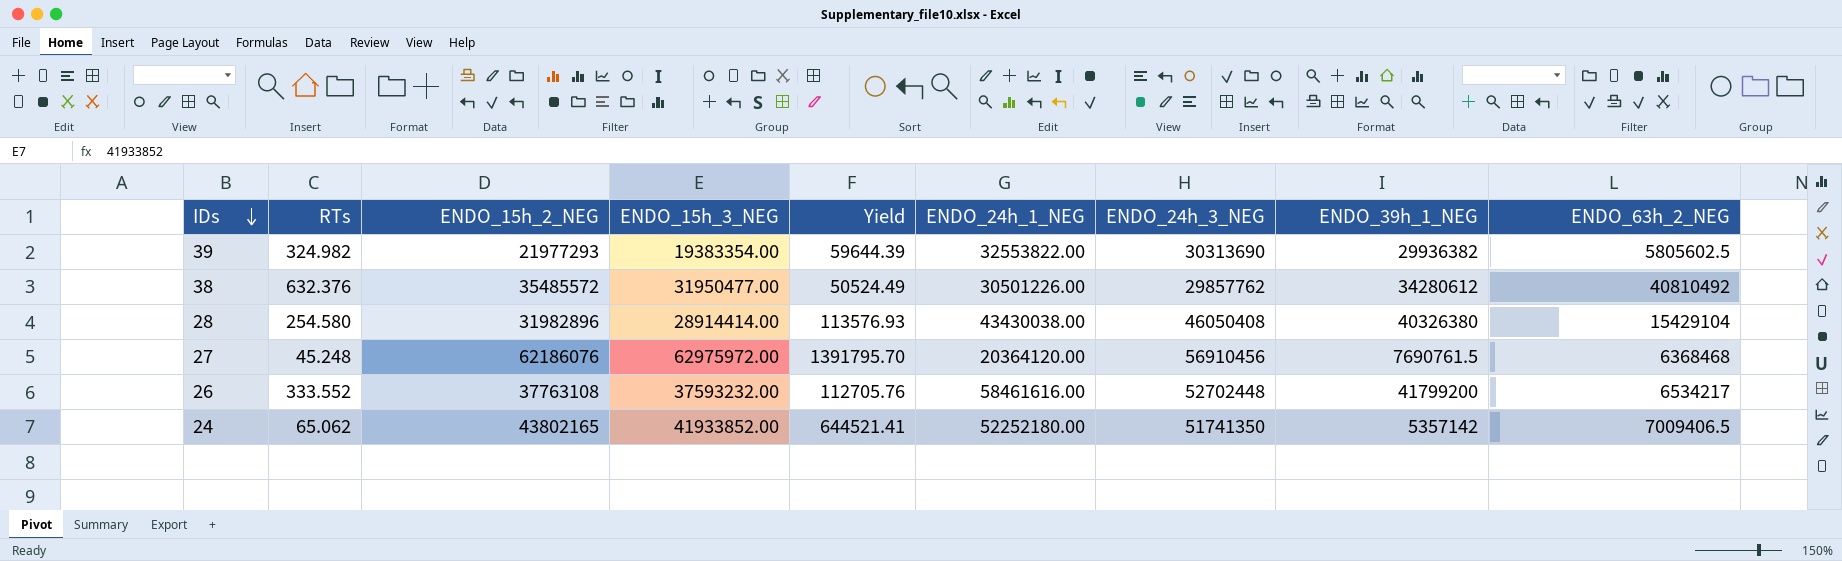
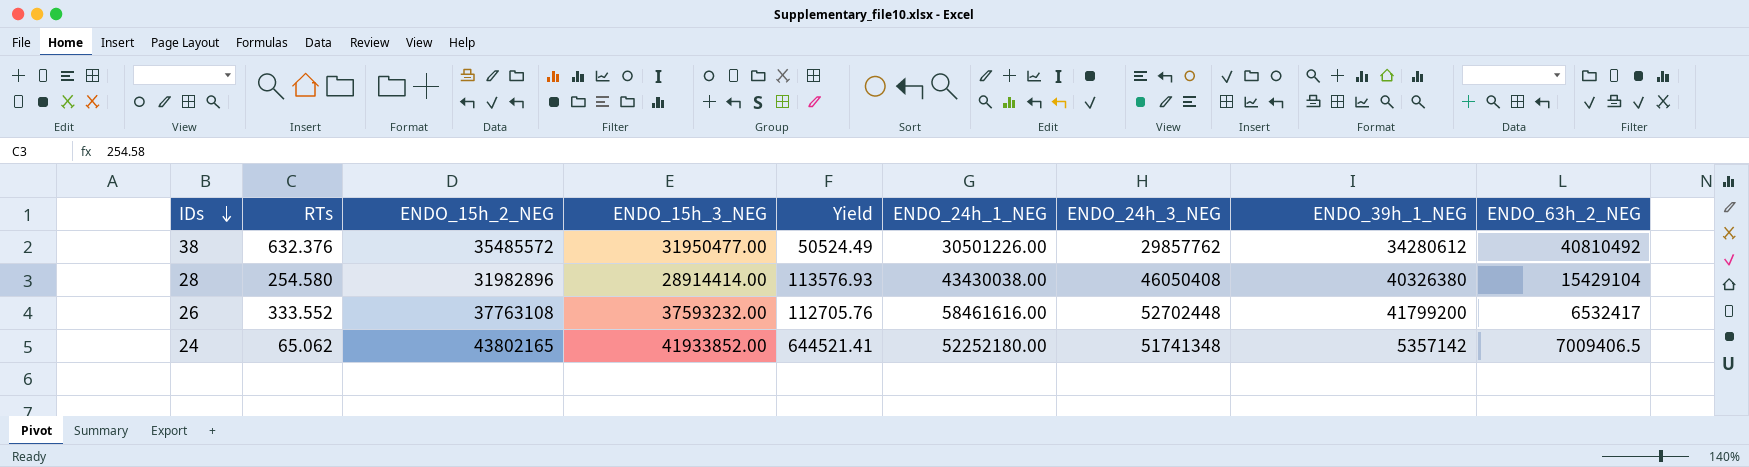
row 39: 324.982 | 21977293 | 19383354.00 | 59644.39 | 32553822.00 | 30313690 | 29936382 | 5805602.5 -> none
row 27: 45.248 | 62186076 | 62975972.00 | 1391795.70 | 20364120.00 | 56910456 | 7690761.5 | 6368468 -> none
26 | ENDO_63h_2_NEG: 6534217 -> 6532417
24 | ENDO_24h_3_NEG: 51741350 -> 51741348

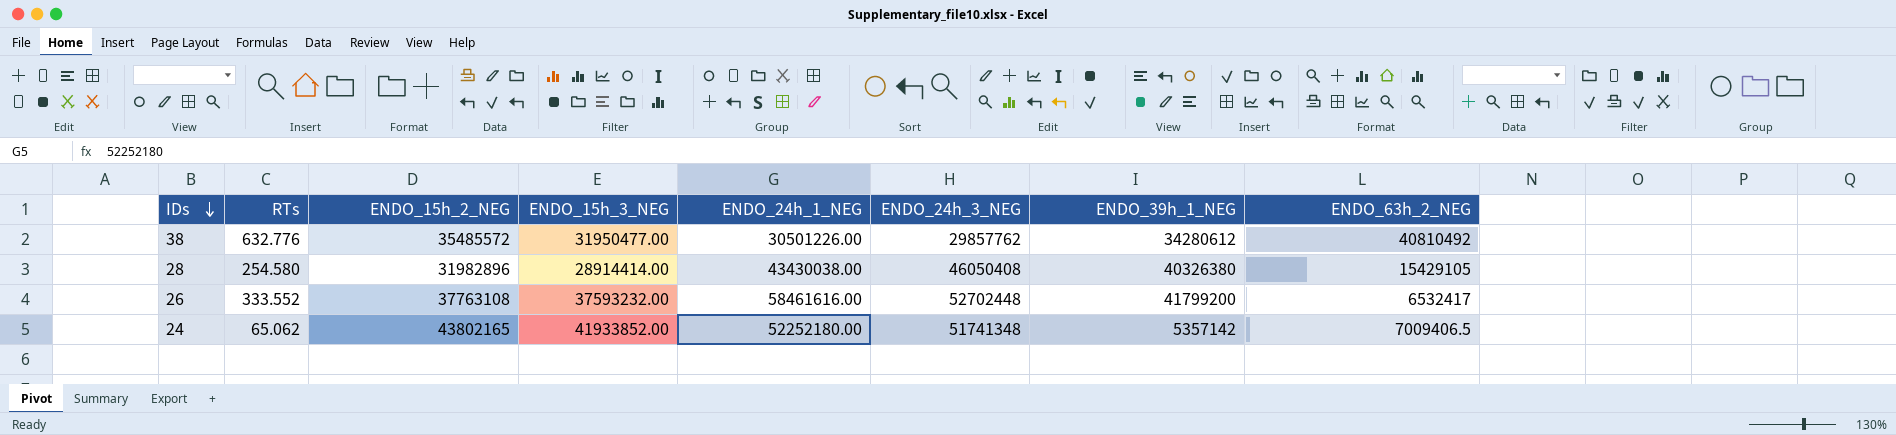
column Yield | formula: [ENDO_15h_3_NEG] / [RTs] -> none
38 | RTs: 632.376 -> 632.776
28 | ENDO_63h_2_NEG: 15429104 -> 15429105

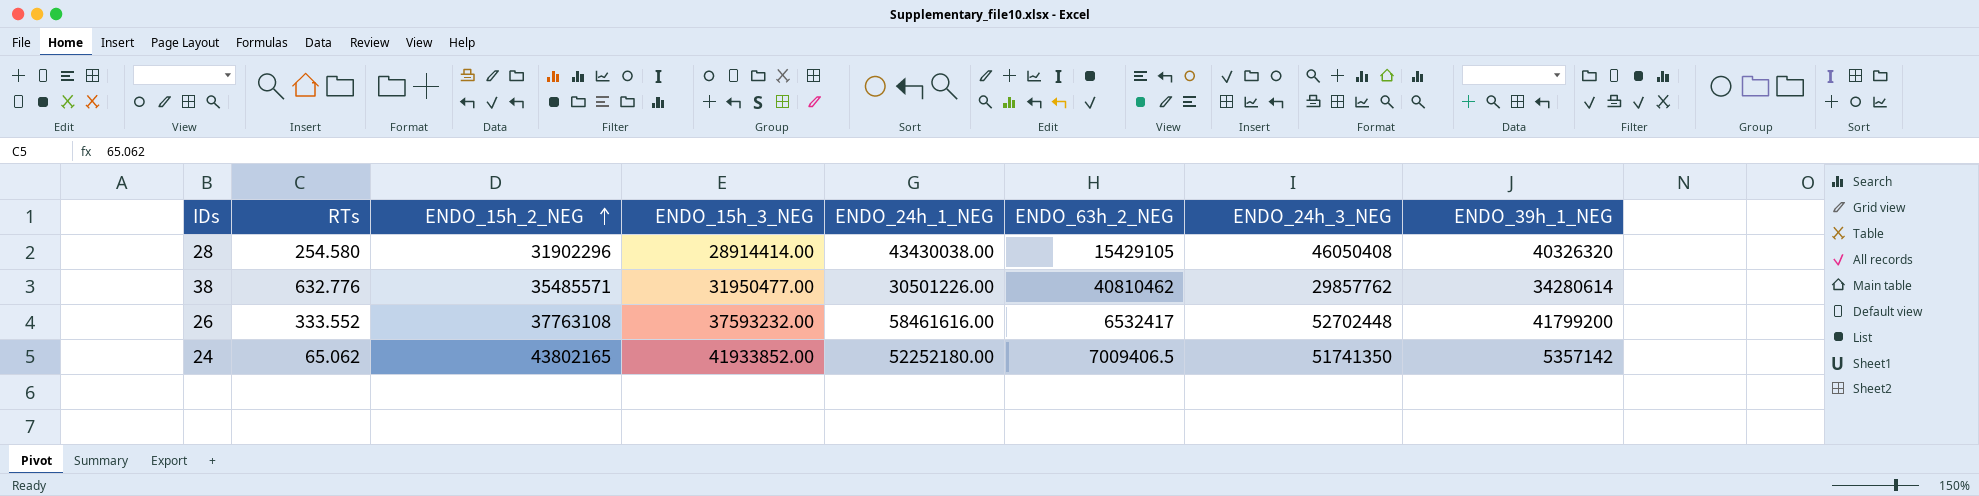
row order: IDs descending -> ENDO_15h_2_NEG ascending
column ENDO_63h_2_NEG | position: 8 -> 6
28 | ENDO_15h_2_NEG: 31982896 -> 31902296
28 | ENDO_39h_1_NEG: 40326380 -> 40326320
38 | ENDO_15h_2_NEG: 35485572 -> 35485571
38 | ENDO_63h_2_NEG: 40810492 -> 40810462
38 | ENDO_39h_1_NEG: 34280612 -> 34280614
24 | ENDO_24h_3_NEG: 51741348 -> 51741350

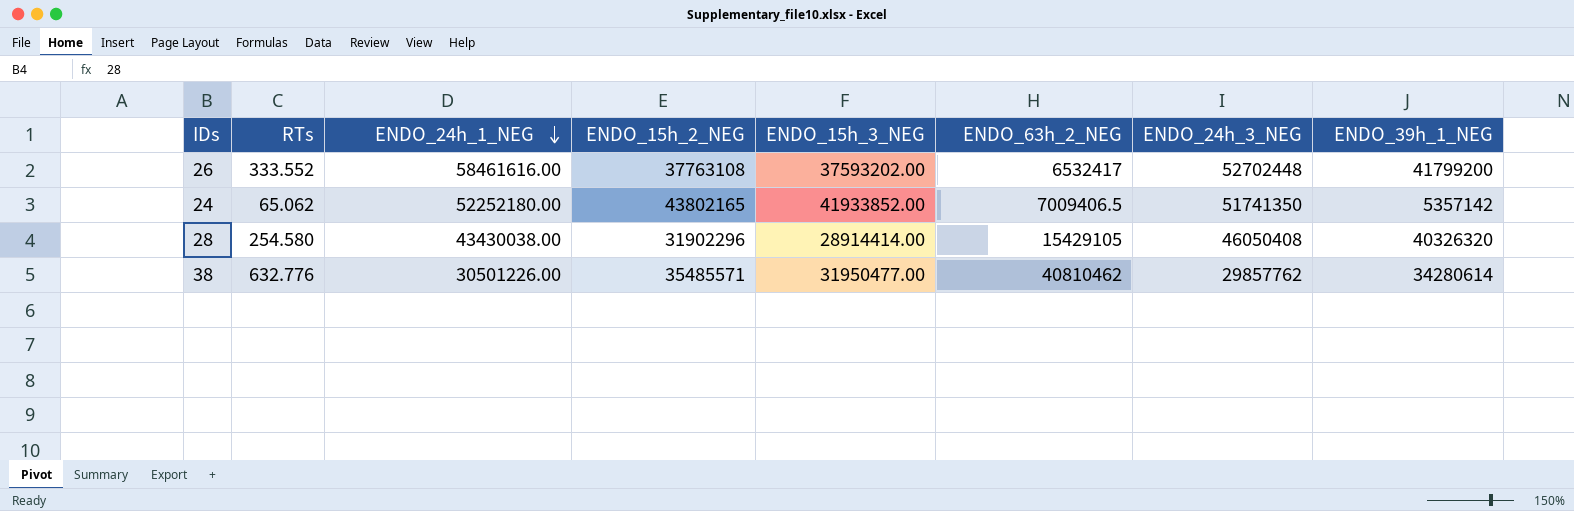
row order: ENDO_15h_2_NEG ascending -> ENDO_24h_1_NEG descending
column ENDO_24h_1_NEG | position: 5 -> 3
26 | ENDO_15h_3_NEG: 37593232.00 -> 37593202.00

